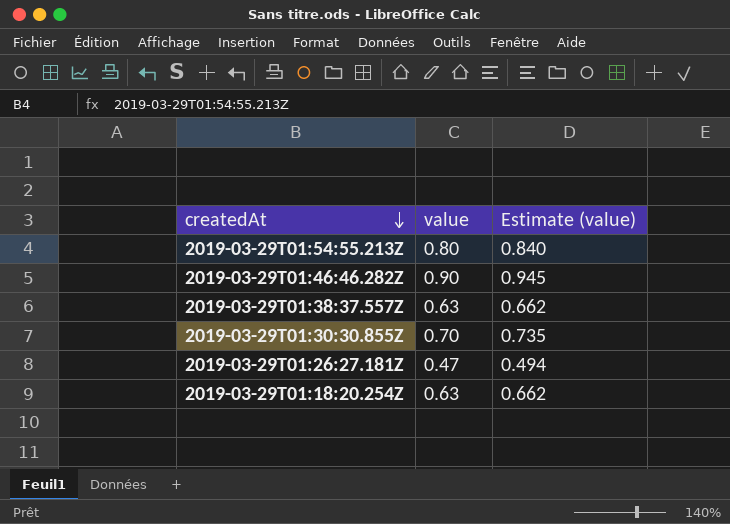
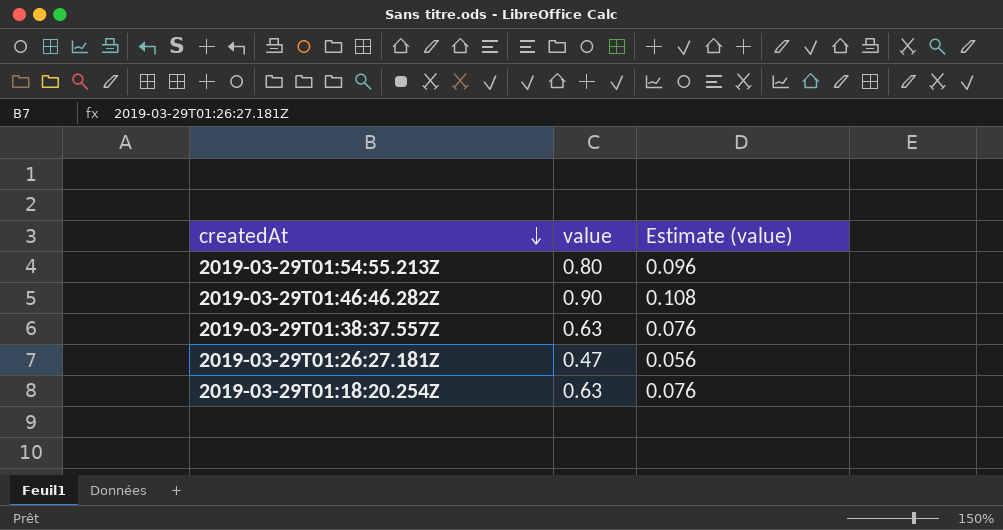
column Estimate (value) | formula: [value] * 1.05 -> [value] * 0.12
row 2019-03-29T01:30:30.855Z: 0.70 | 0.735 -> none

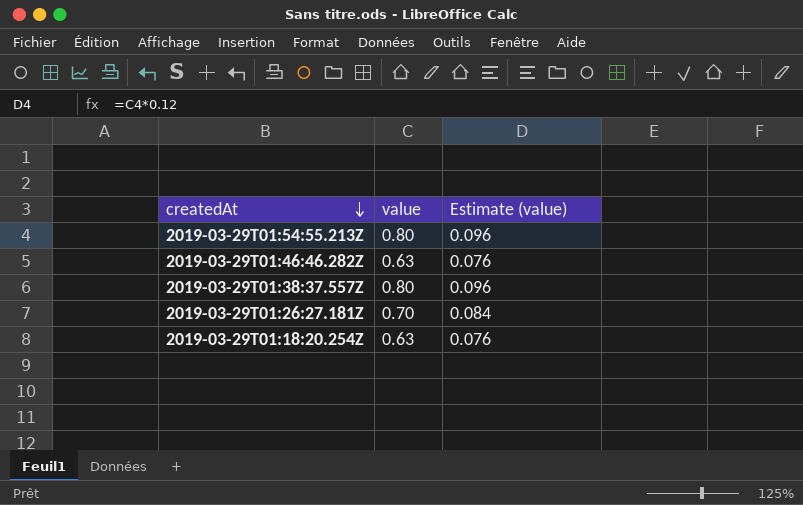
2019-03-29T01:46:46.282Z | value: 0.90 -> 0.63
2019-03-29T01:46:46.282Z | Estimate (value): 0.108 -> 0.076
2019-03-29T01:38:37.557Z | value: 0.63 -> 0.80
2019-03-29T01:38:37.557Z | Estimate (value): 0.076 -> 0.096
2019-03-29T01:26:27.181Z | value: 0.47 -> 0.70
2019-03-29T01:26:27.181Z | Estimate (value): 0.056 -> 0.084

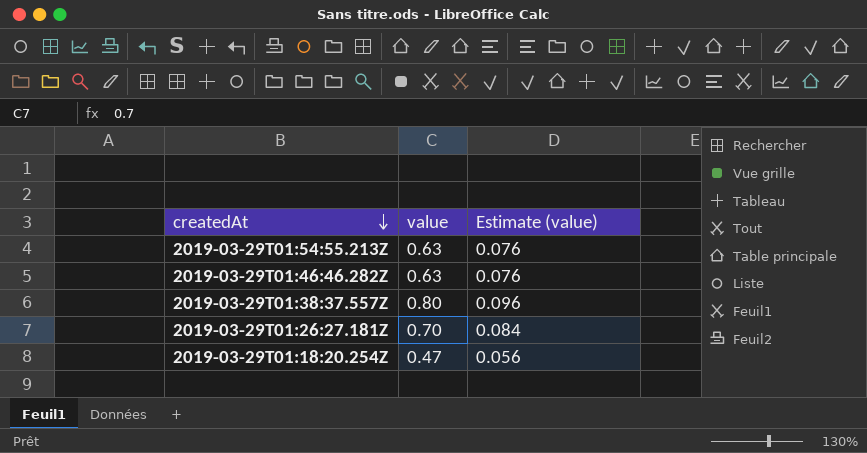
2019-03-29T01:54:55.213Z | value: 0.80 -> 0.63
2019-03-29T01:54:55.213Z | Estimate (value): 0.096 -> 0.076
2019-03-29T01:18:20.254Z | value: 0.63 -> 0.47
2019-03-29T01:18:20.254Z | Estimate (value): 0.076 -> 0.056

